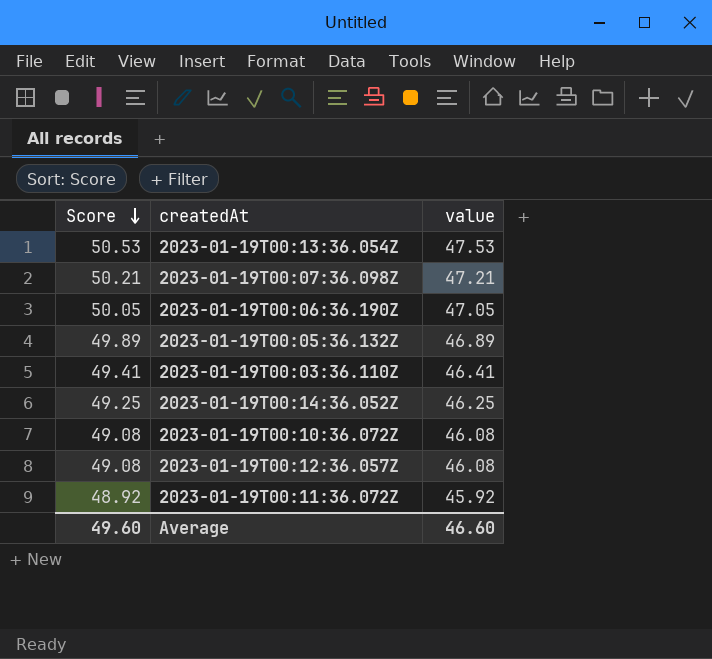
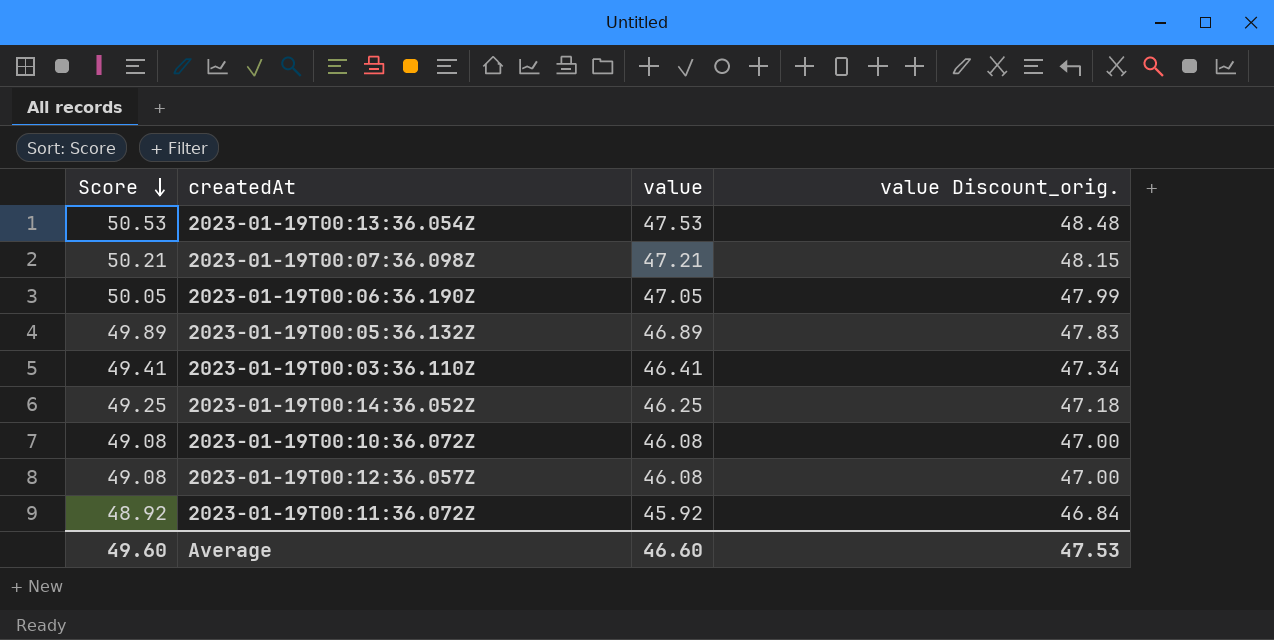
column value Discount_orig. | formula: none -> [value] * 1.02

